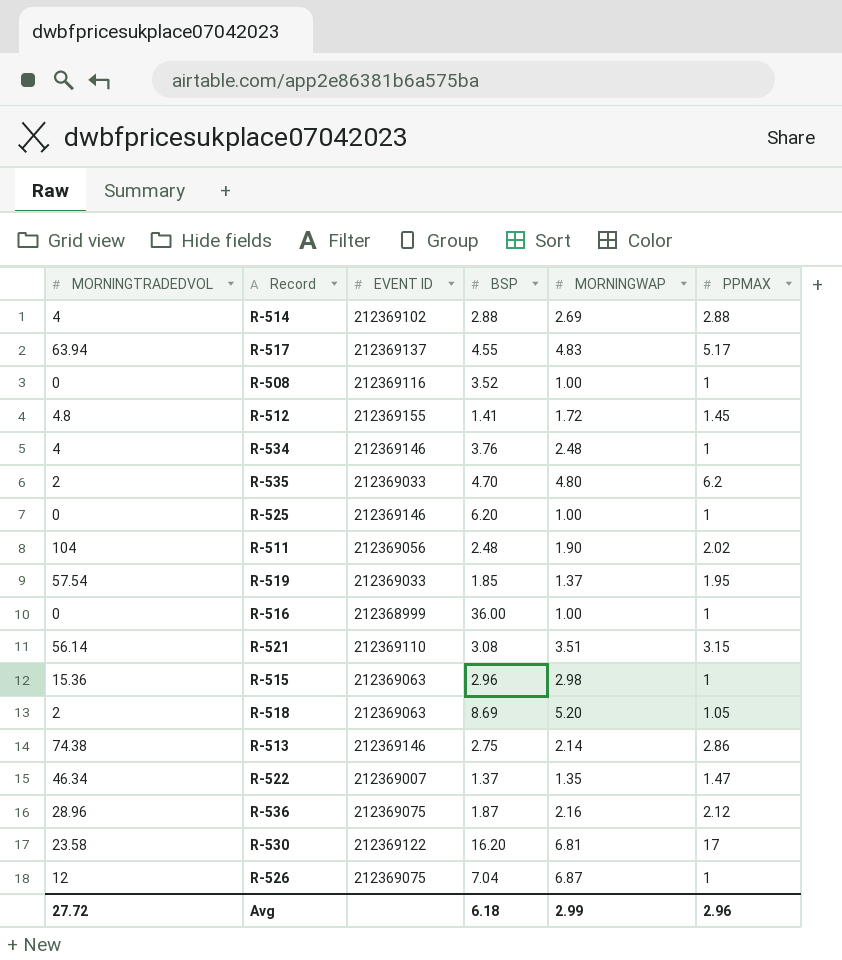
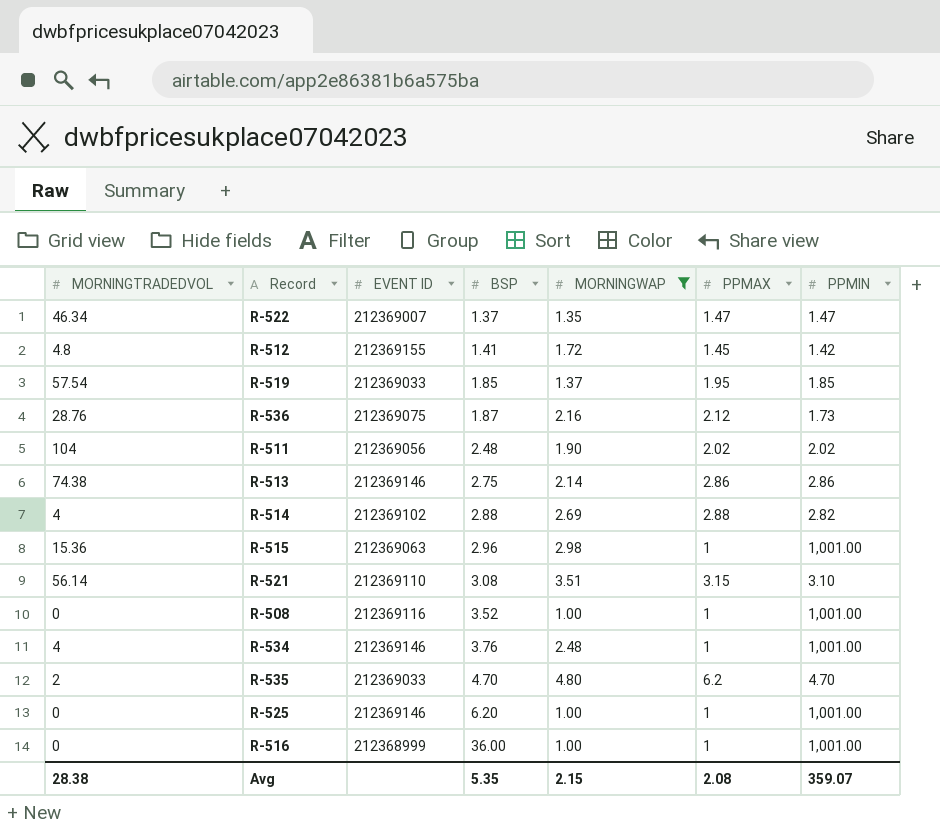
filter: none -> MORNINGWAP <= 4.80
row order: none -> BSP ascending
column PPMIN | position: none -> 7
R-536 | MORNINGTRADEDVOL: 28.96 -> 28.76
Avg | MORNINGTRADEDVOL: 27.72 -> 28.38
Avg | BSP: 6.18 -> 5.35
Avg | MORNINGWAP: 2.99 -> 2.15
Avg | PPMAX: 2.96 -> 2.08

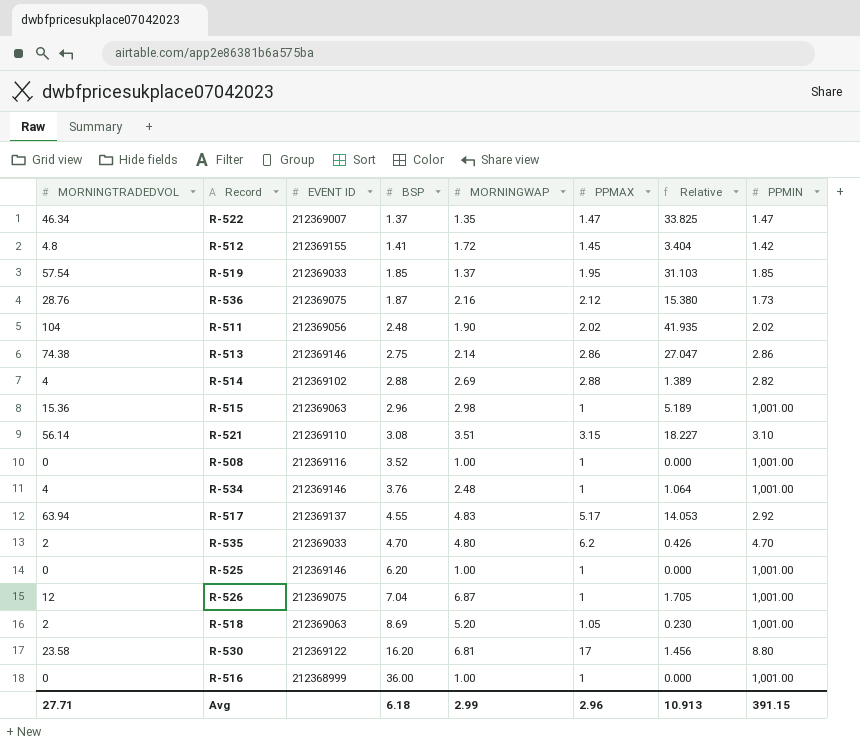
filter: MORNINGWAP <= 4.80 -> none
column Relative | formula: none -> [MORNINGTRADEDVOL] / [BSP]
Avg | MORNINGTRADEDVOL: 28.38 -> 27.71
Avg | BSP: 5.35 -> 6.18
Avg | MORNINGWAP: 2.15 -> 2.99
Avg | PPMAX: 2.08 -> 2.96
Avg | PPMIN: 359.07 -> 391.15

